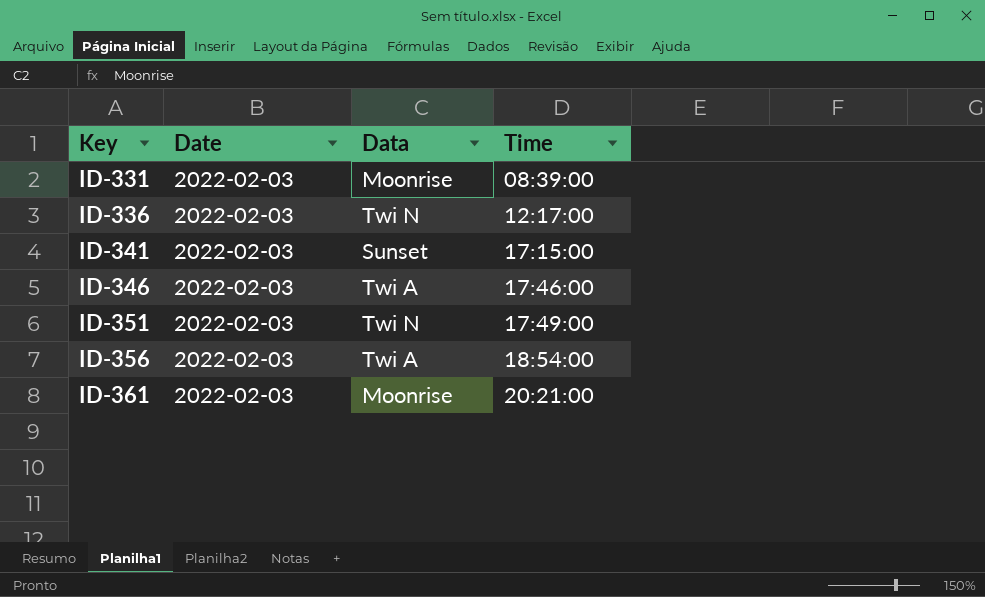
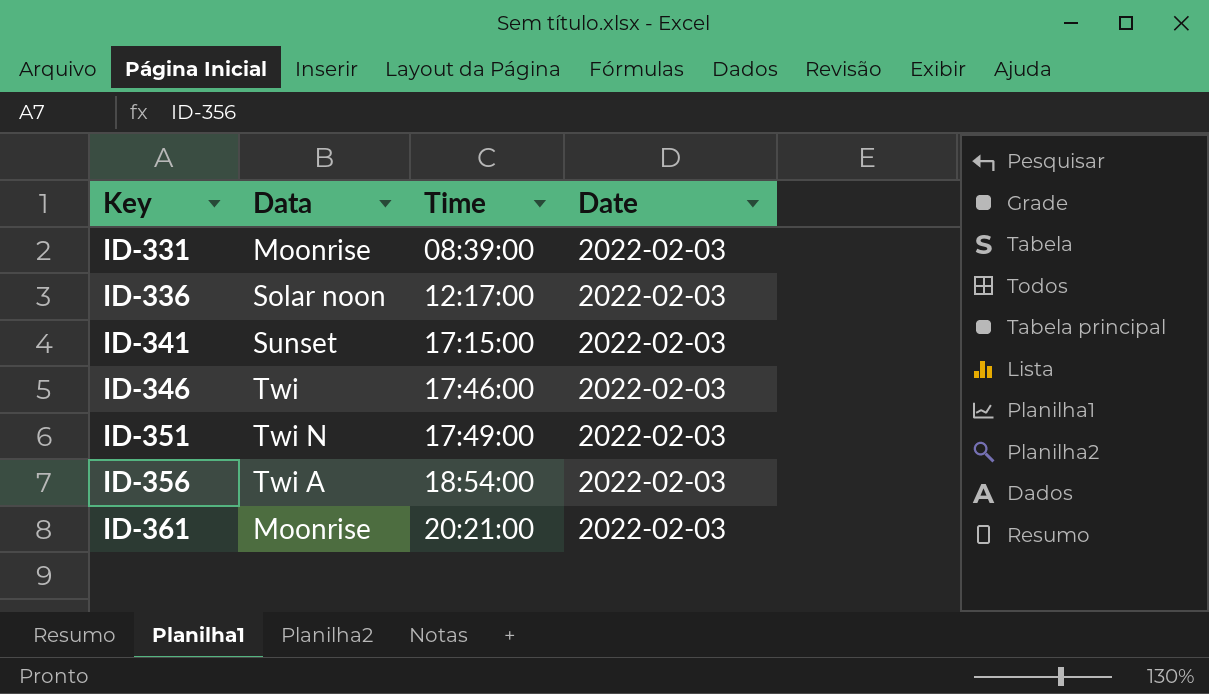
column Date | position: 2 -> 4
ID-336 | Data: Twi N -> Solar noon
ID-346 | Data: Twi A -> Twi

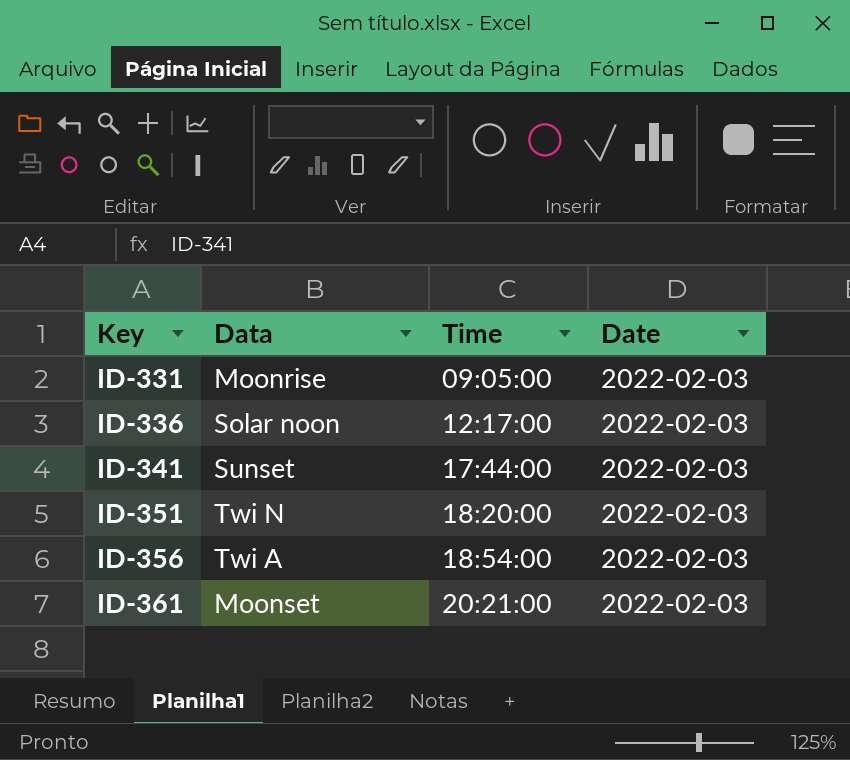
row ID-346: Twi | 17:46:00 | 2022-02-03 -> none
ID-331 | Time: 08:39:00 -> 09:05:00
ID-341 | Time: 17:15:00 -> 17:44:00
ID-351 | Time: 17:49:00 -> 18:20:00
ID-361 | Data: Moonrise -> Moonset

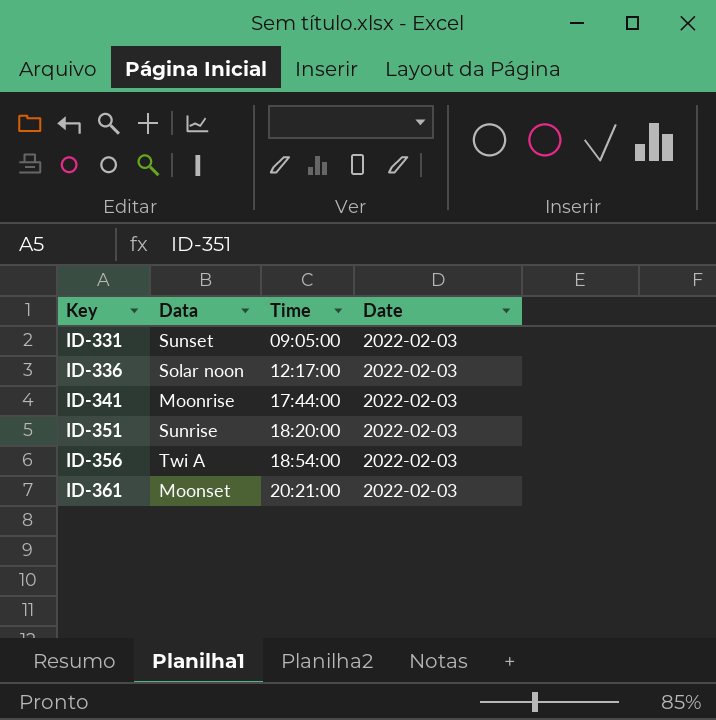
ID-331 | Data: Moonrise -> Sunset
ID-341 | Data: Sunset -> Moonrise
ID-351 | Data: Twi N -> Sunrise

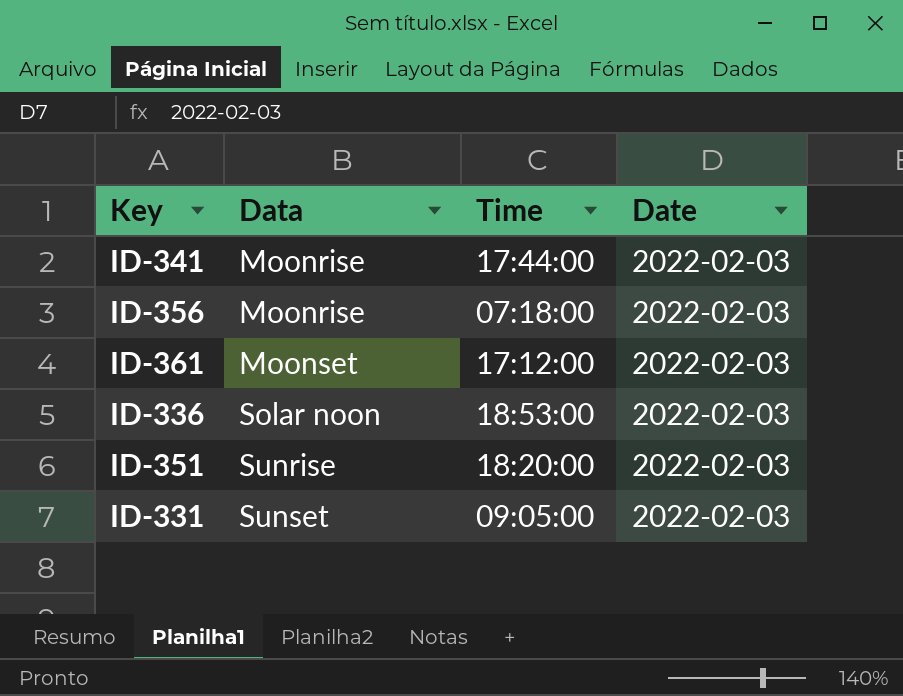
row order: Key ascending -> Data ascending
ID-356 | Data: Twi A -> Moonrise
ID-356 | Time: 18:54:00 -> 07:18:00
ID-361 | Time: 20:21:00 -> 17:12:00
ID-336 | Time: 12:17:00 -> 18:53:00

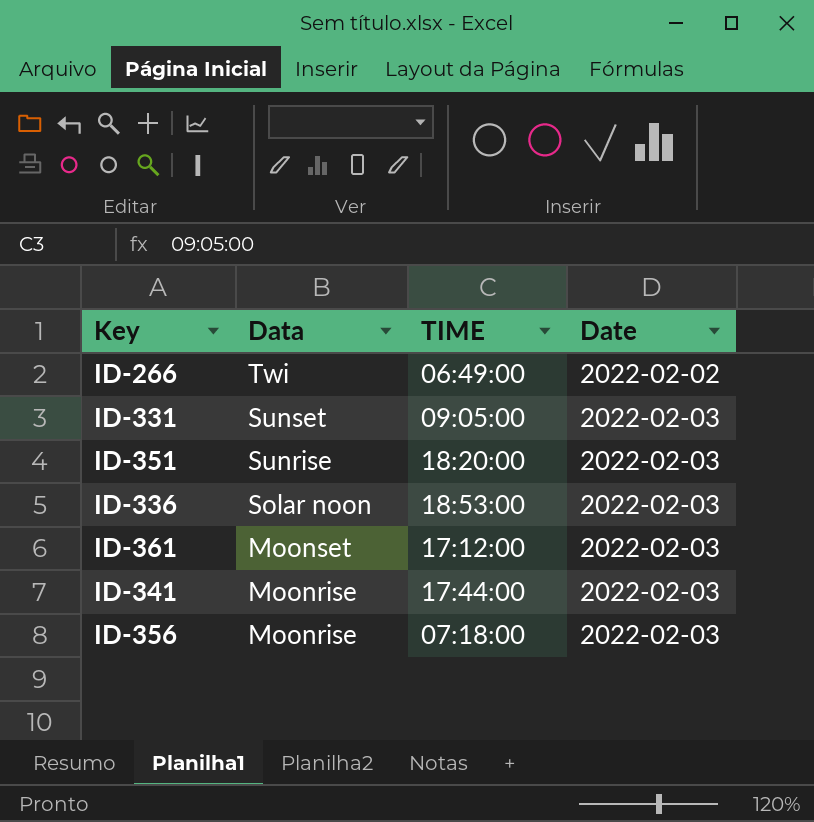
row order: Data ascending -> Data descending
column name: Time -> TIME
row ID-266: none -> Twi | 06:49:00 | 2022-02-02

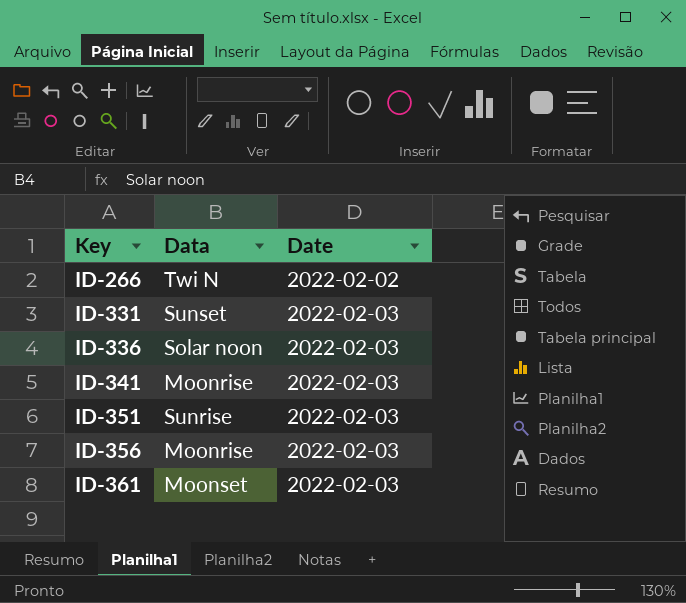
row order: Data descending -> Key ascending
column TIME | position: 3 -> none
ID-266 | Data: Twi -> Twi N

